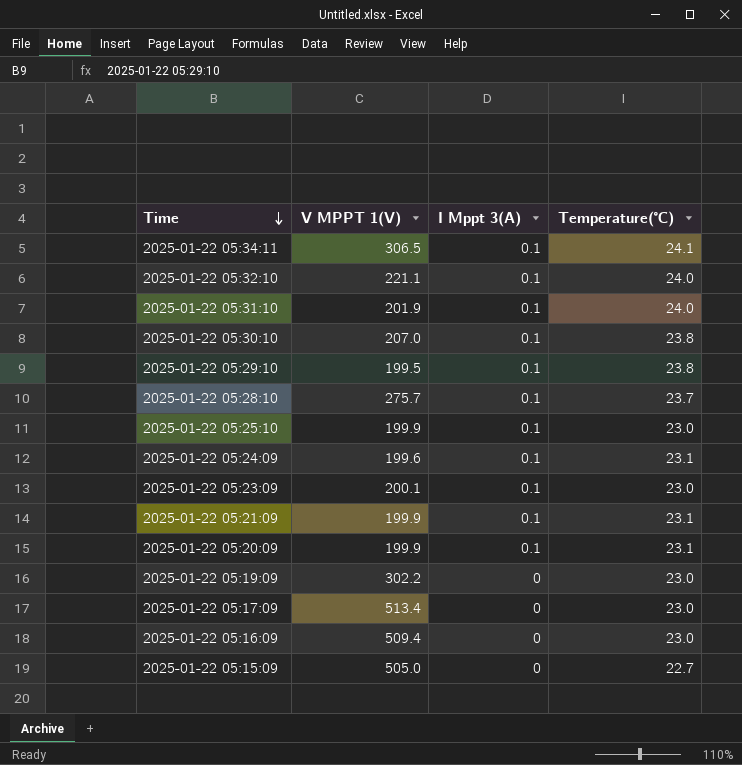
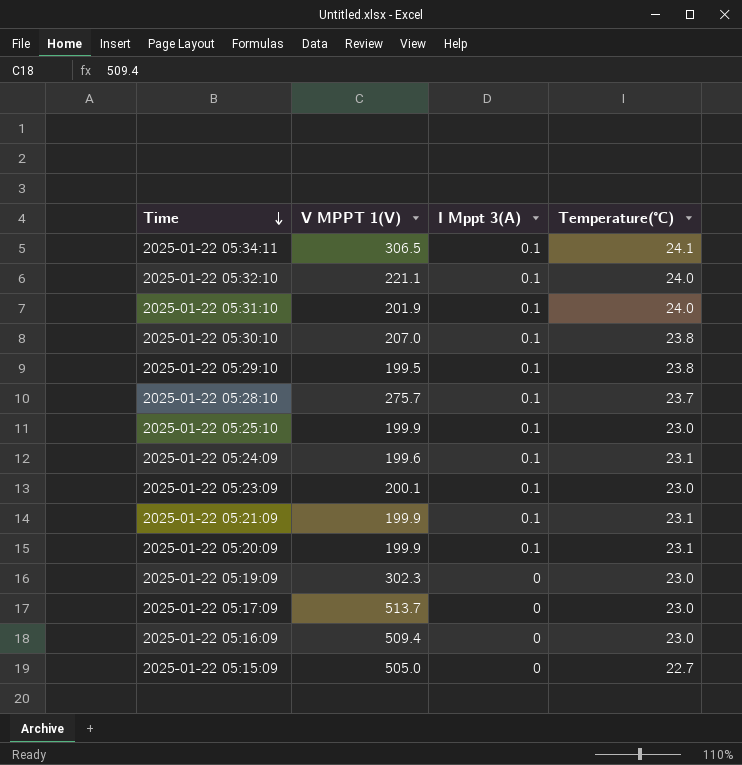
2025-01-22 05:19:09 | V MPPT 1(V): 302.2 -> 302.3
2025-01-22 05:17:09 | V MPPT 1(V): 513.4 -> 513.7

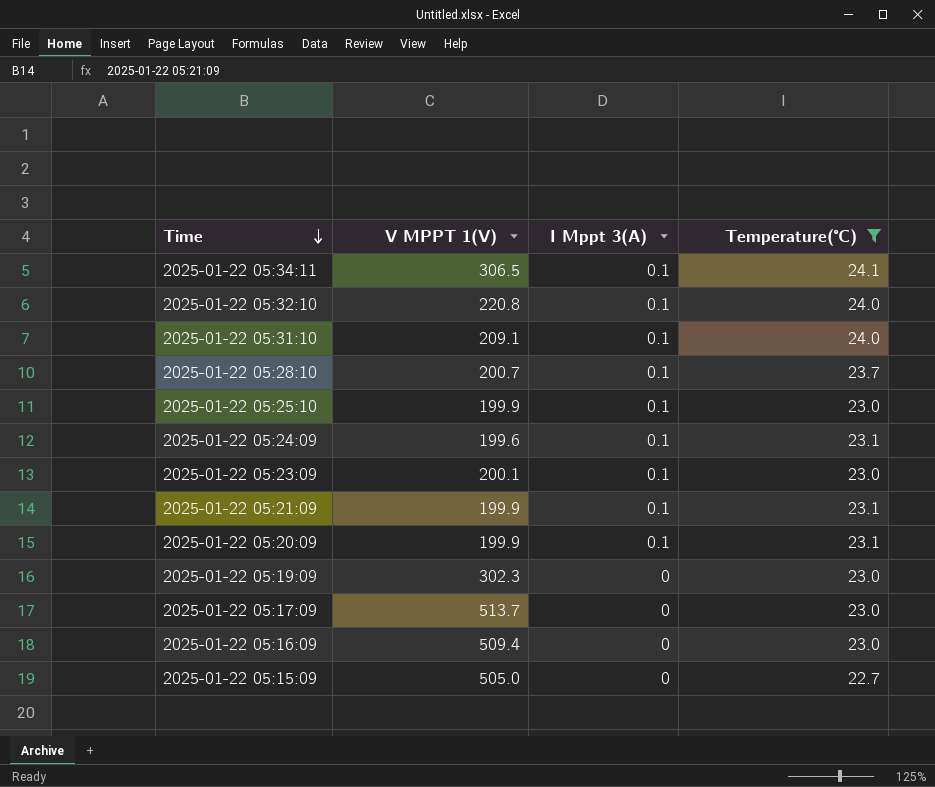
filter: none -> Temperature(℃) != 23.8
2025-01-22 05:32:10 | V MPPT 1(V): 221.1 -> 220.8
2025-01-22 05:31:10 | V MPPT 1(V): 201.9 -> 209.1
2025-01-22 05:28:10 | V MPPT 1(V): 275.7 -> 200.7

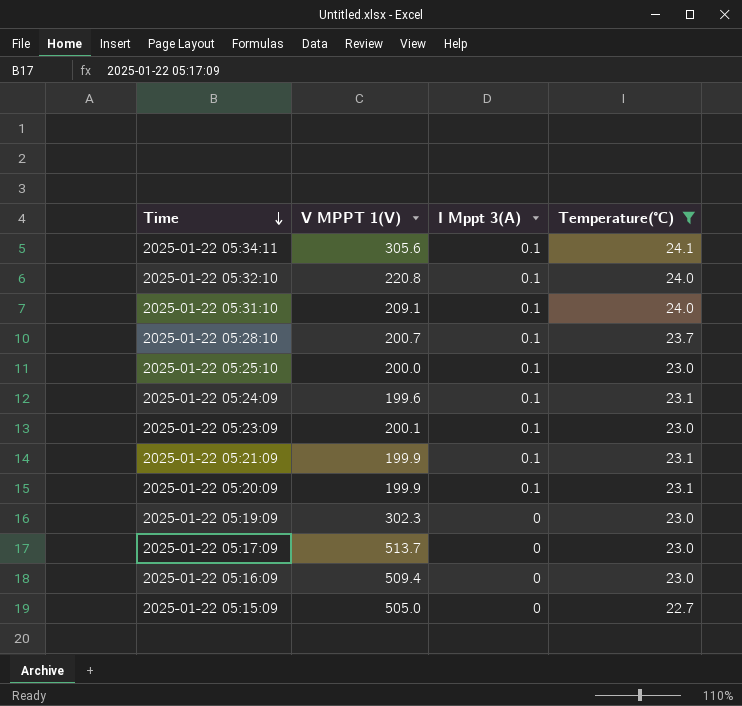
2025-01-22 05:34:11 | V MPPT 1(V): 306.5 -> 305.6
2025-01-22 05:25:10 | V MPPT 1(V): 199.9 -> 200.0

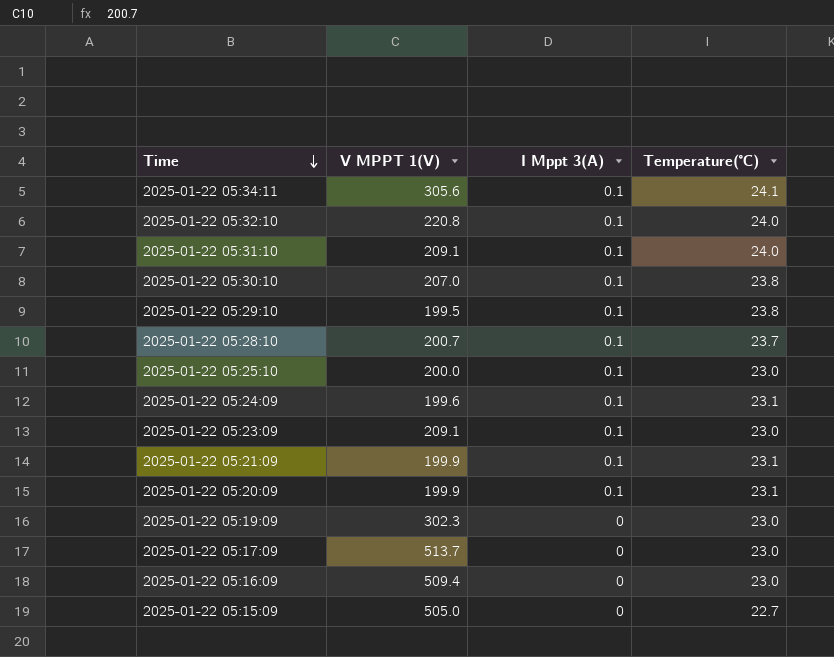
filter: Temperature(℃) != 23.8 -> none
2025-01-22 05:23:09 | V MPPT 1(V): 200.1 -> 209.1

